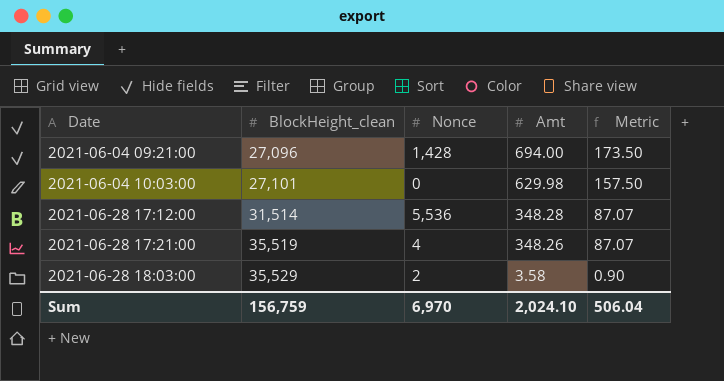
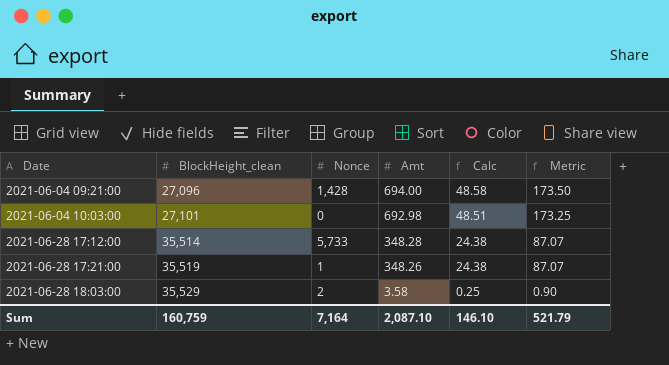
column Calc | formula: none -> [Amt] * 0.07
2021-06-04 10:03:00 | Amt: 629.98 -> 692.98
2021-06-04 10:03:00 | Metric: 157.50 -> 173.25
2021-06-28 17:12:00 | BlockHeight_clean: 31,514 -> 35,514
2021-06-28 17:12:00 | Nonce: 5,536 -> 5,733
2021-06-28 17:21:00 | Nonce: 4 -> 1
Sum | BlockHeight_clean: 156,759 -> 160,759
Sum | Nonce: 6,970 -> 7,164
Sum | Amt: 2,024.10 -> 2,087.10
Sum | Metric: 506.04 -> 521.79

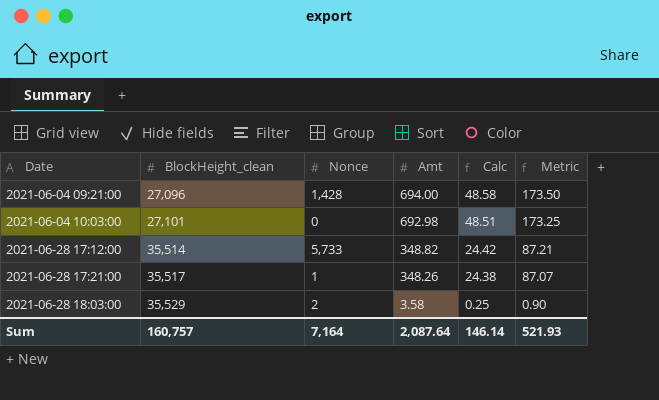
2021-06-28 17:12:00 | Amt: 348.28 -> 348.82
2021-06-28 17:12:00 | Calc: 24.38 -> 24.42
2021-06-28 17:12:00 | Metric: 87.07 -> 87.21
2021-06-28 17:21:00 | BlockHeight_clean: 35,519 -> 35,517
Sum | BlockHeight_clean: 160,759 -> 160,757
Sum | Amt: 2,087.10 -> 2,087.64
Sum | Calc: 146.10 -> 146.14
Sum | Metric: 521.79 -> 521.93

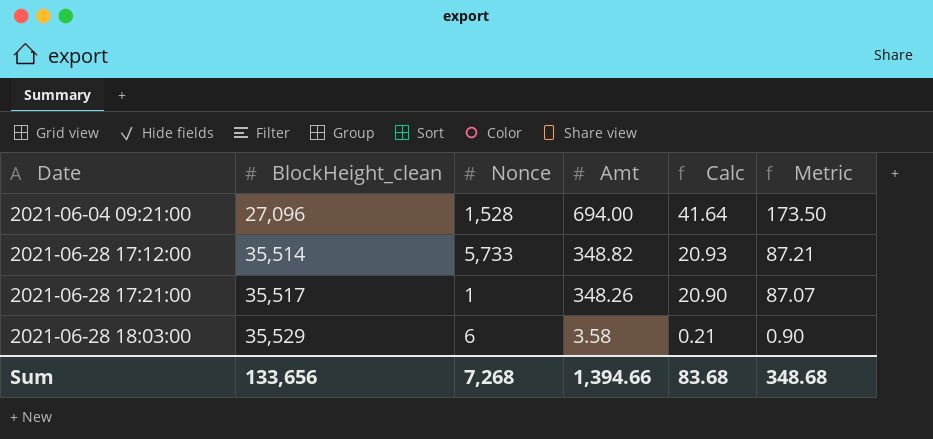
column Calc | formula: [Amt] * 0.07 -> [Amt] * 0.06
row 2021-06-04 10:03:00: 27,101 | 0 | 692.98 | 48.51 | 173.25 -> none
2021-06-04 09:21:00 | Nonce: 1,428 -> 1,528
2021-06-28 18:03:00 | Nonce: 2 -> 6
Sum | BlockHeight_clean: 160,757 -> 133,656
Sum | Nonce: 7,164 -> 7,268
Sum | Amt: 2,087.64 -> 1,394.66
Sum | Calc: 146.14 -> 83.68
Sum | Metric: 521.93 -> 348.68

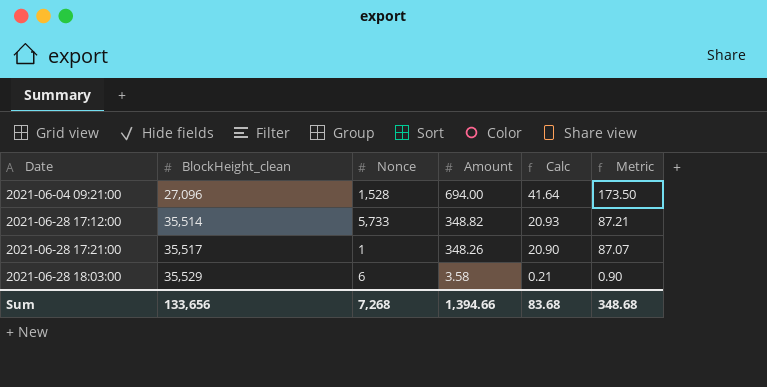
column name: Amt -> Amount

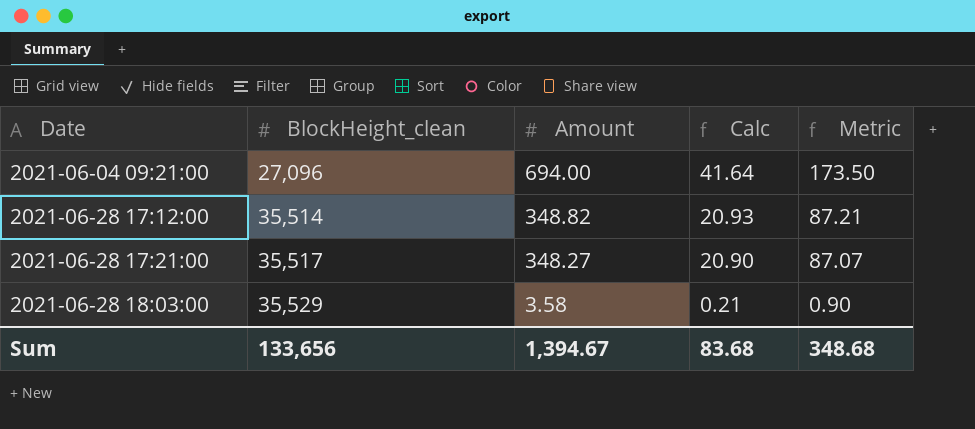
column Nonce | position: 3 -> none
2021-06-28 17:21:00 | Amount: 348.26 -> 348.27
Sum | Amount: 1,394.66 -> 1,394.67

